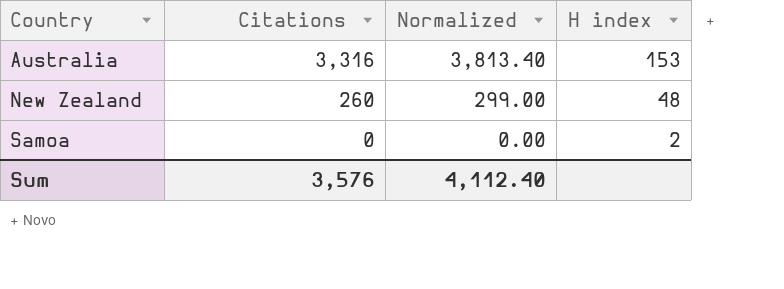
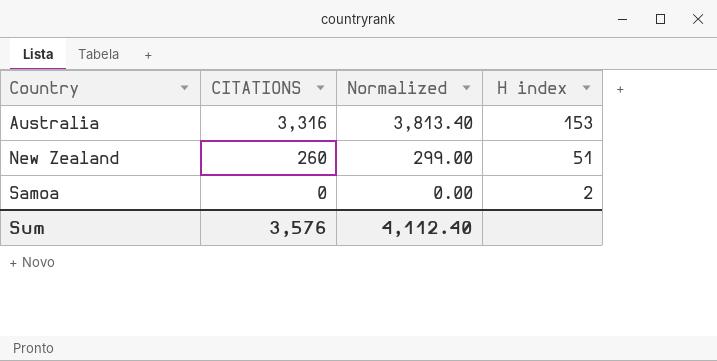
column name: Citations -> CITATIONS
New Zealand | H index: 48 -> 51

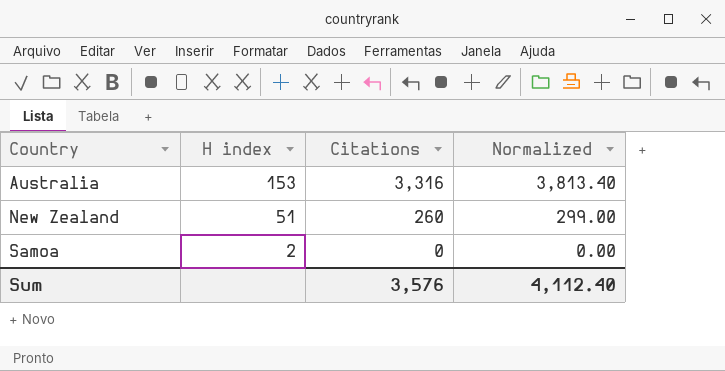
column H index | position: 4 -> 2
column name: CITATIONS -> Citations

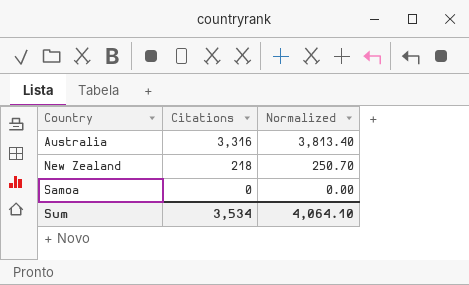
column H index | position: 2 -> none
New Zealand | Citations: 260 -> 218
New Zealand | Normalized: 299.00 -> 250.70
Sum | Citations: 3,576 -> 3,534
Sum | Normalized: 4,112.40 -> 4,064.10

